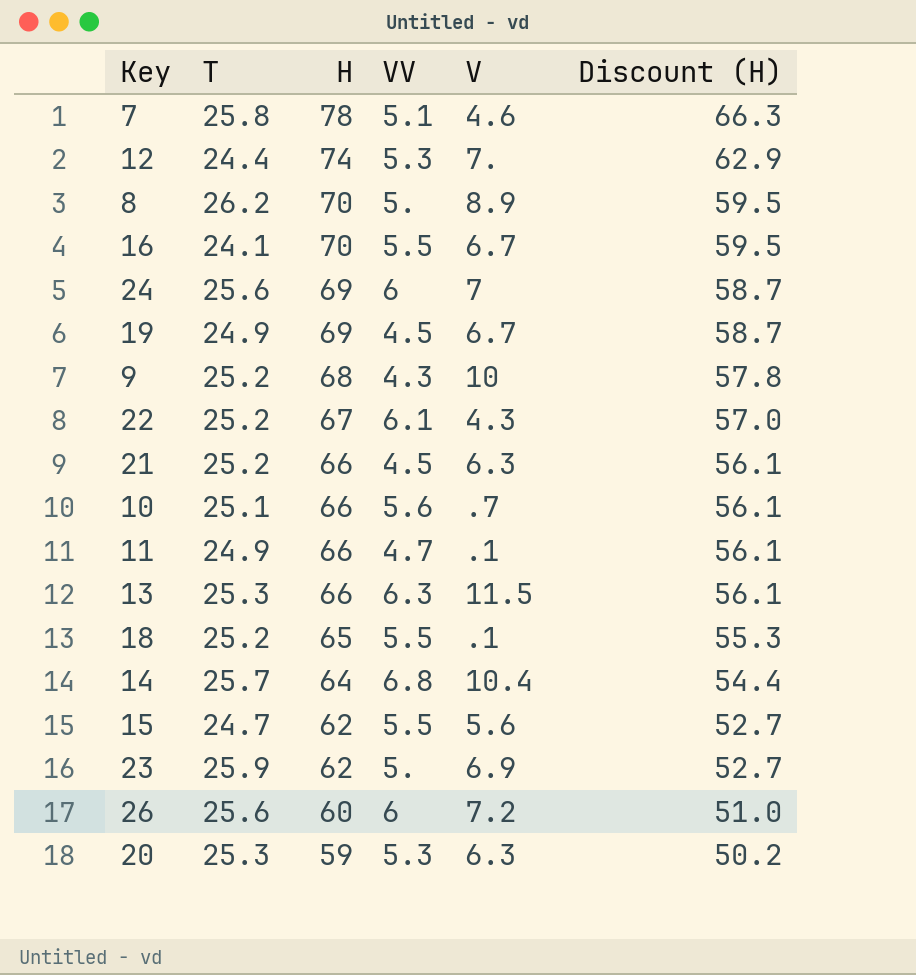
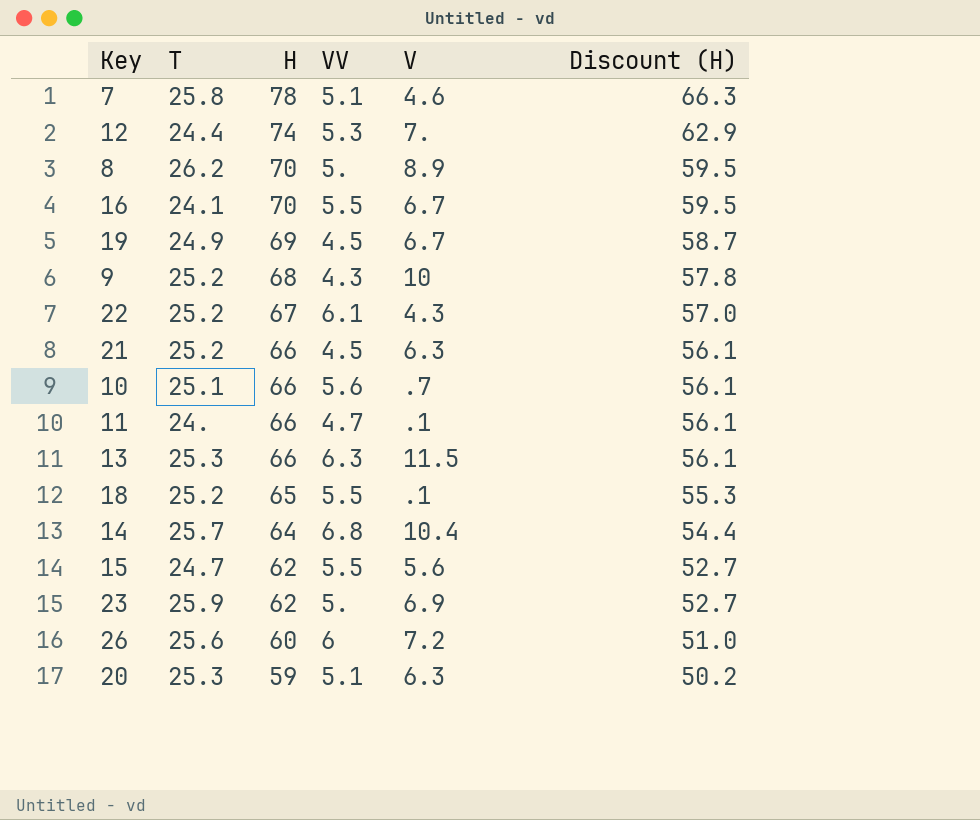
row 24: 25.6 | 69 | 6 | 7 | 58.7 -> none
11 | T: 24.9 -> 24.
20 | VV: 5.3 -> 5.1

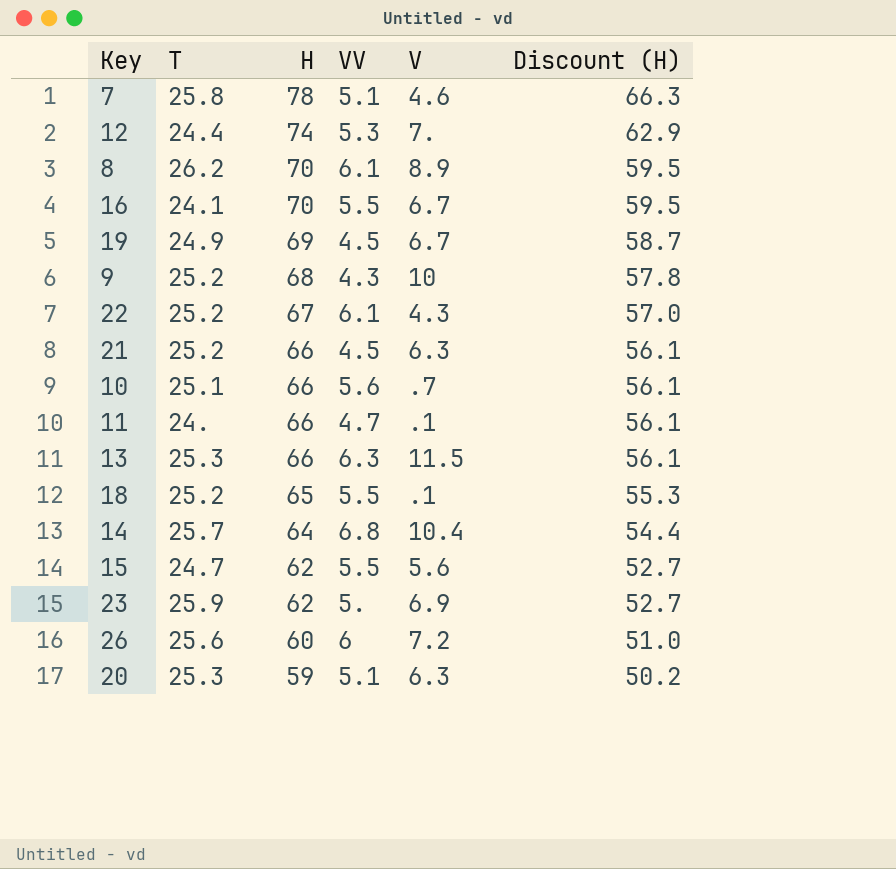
8 | VV: 5. -> 6.1

